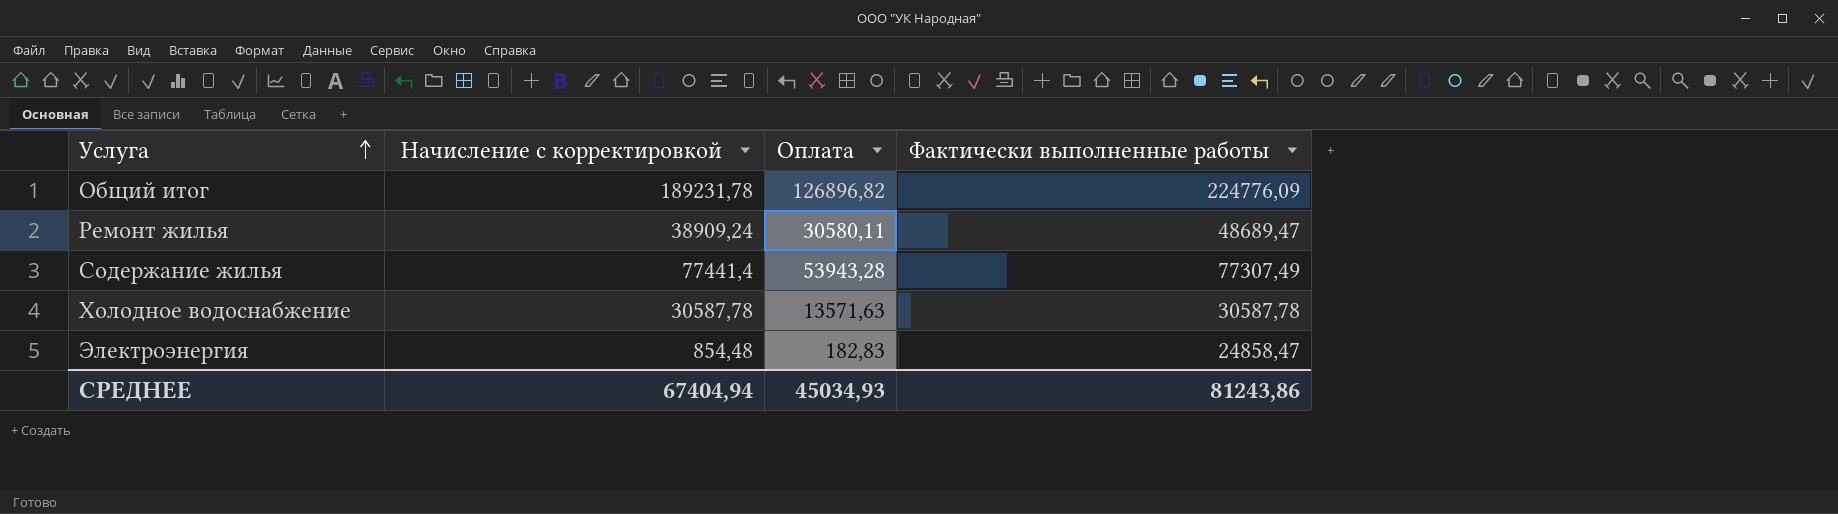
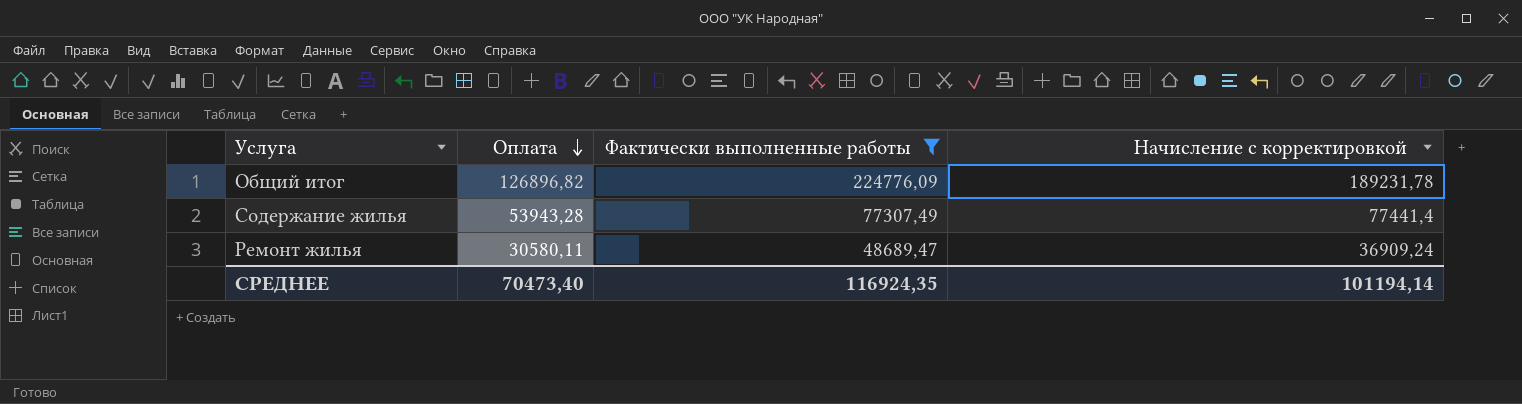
filter: none -> Фактически выполненные работы >= 48689,47
row order: Услуга ascending -> Оплата descending
column Начисление с корректировкой | position: 2 -> 4
Ремонт жилья | Начисление с корректировкой: 38909,24 -> 36909,24
СРЕДНЕЕ | Оплата: 45034,93 -> 70473,40
СРЕДНЕЕ | Фактически выполненные работы: 81243,86 -> 116924,35
СРЕДНЕЕ | Начисление с корректировкой: 67404,94 -> 101194,14

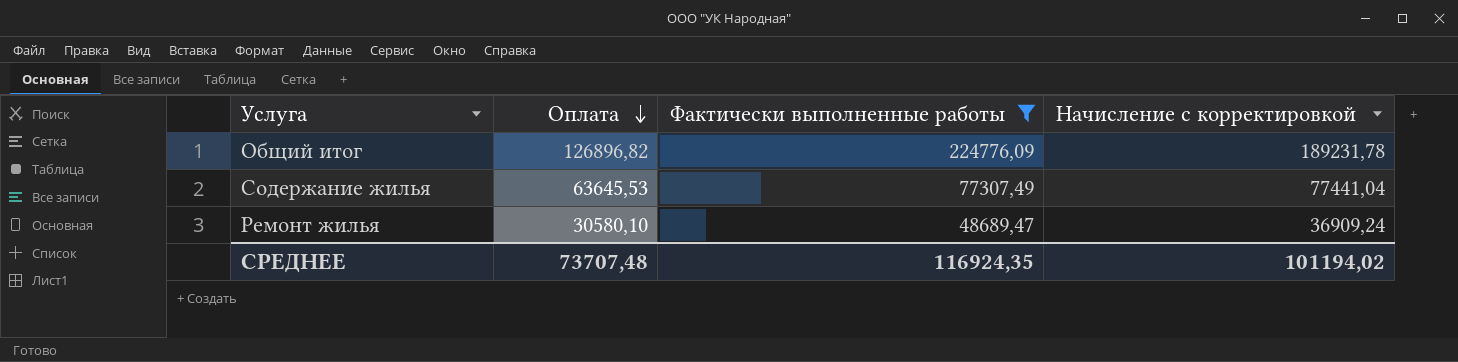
Содержание жилья | Оплата: 53943,28 -> 63645,53
Содержание жилья | Начисление с корректировкой: 77441,4 -> 77441,04
Ремонт жилья | Оплата: 30580,11 -> 30580,10
СРЕДНЕЕ | Оплата: 70473,40 -> 73707,48
СРЕДНЕЕ | Начисление с корректировкой: 101194,14 -> 101194,02

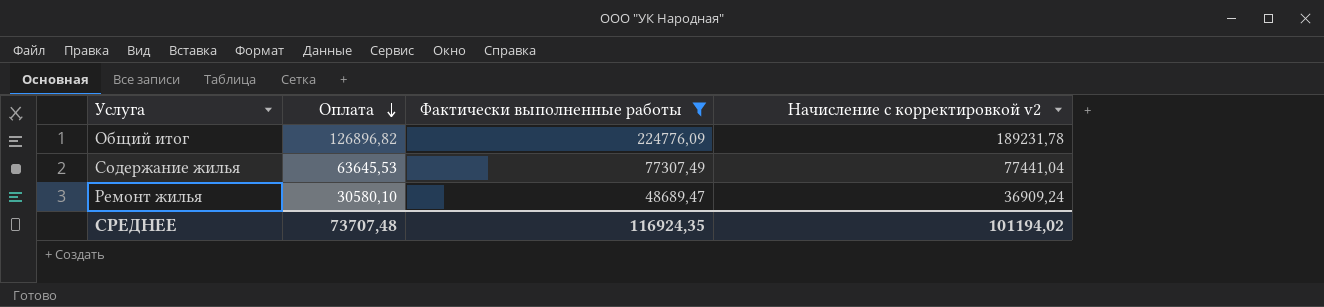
column name: Начисление с корректировкой -> Начисление с корректировкой v2

